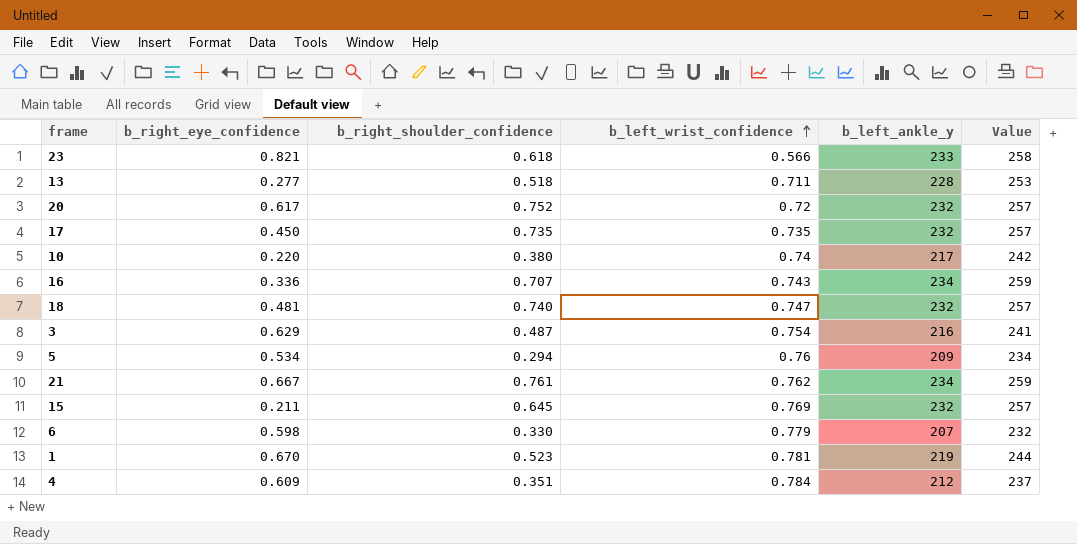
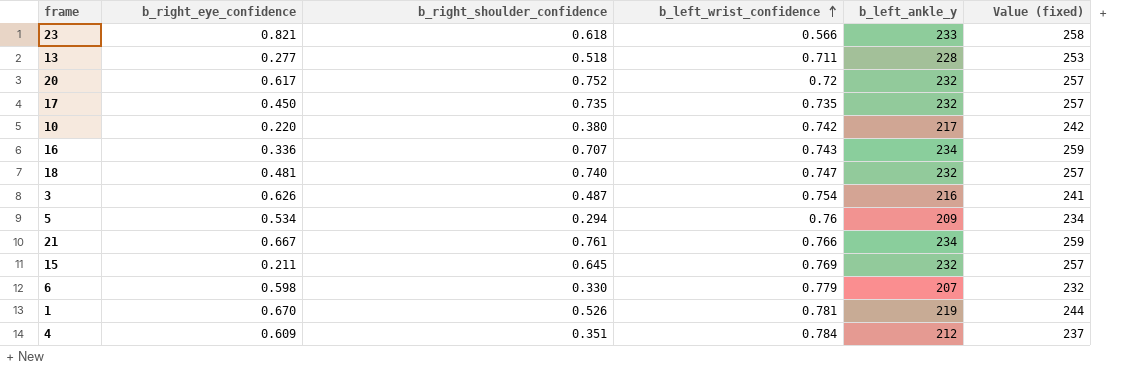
column name: Value -> Value (fixed)
10 | b_left_wrist_confidence: 0.74 -> 0.742
3 | b_right_eye_confidence: 0.629 -> 0.626
21 | b_left_wrist_confidence: 0.762 -> 0.766
1 | b_right_shoulder_confidence: 0.523 -> 0.526

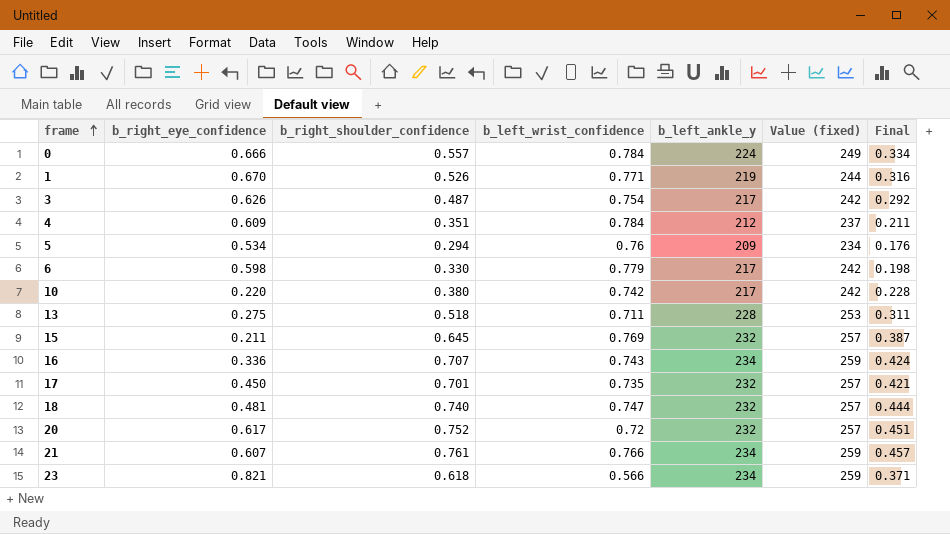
row order: b_left_wrist_confidence ascending -> frame ascending
column Final | formula: none -> [b_right_shoulder_confidence] * 0.6
row 0: none -> 0.666 | 0.557 | 0.784 | 224 | 249 | 0.334
1 | b_left_wrist_confidence: 0.781 -> 0.771
3 | b_left_ankle_y: 216 -> 217
3 | Value (fixed): 241 -> 242
6 | b_left_ankle_y: 207 -> 217
6 | Value (fixed): 232 -> 242
13 | b_right_eye_confidence: 0.277 -> 0.275
17 | b_right_shoulder_confidence: 0.735 -> 0.701
21 | b_right_eye_confidence: 0.667 -> 0.607
23 | b_left_ankle_y: 233 -> 234
23 | Value (fixed): 258 -> 259

